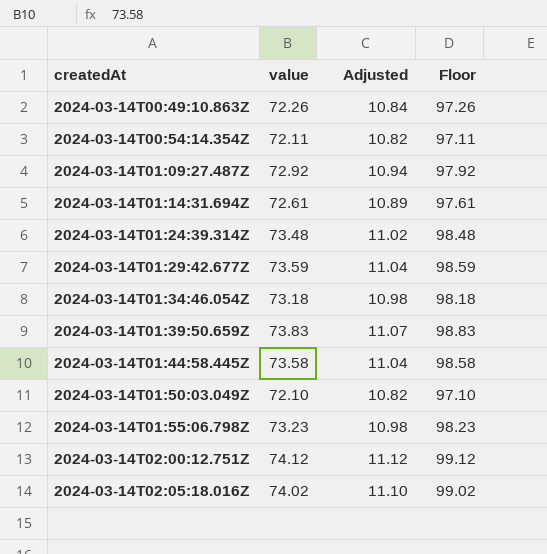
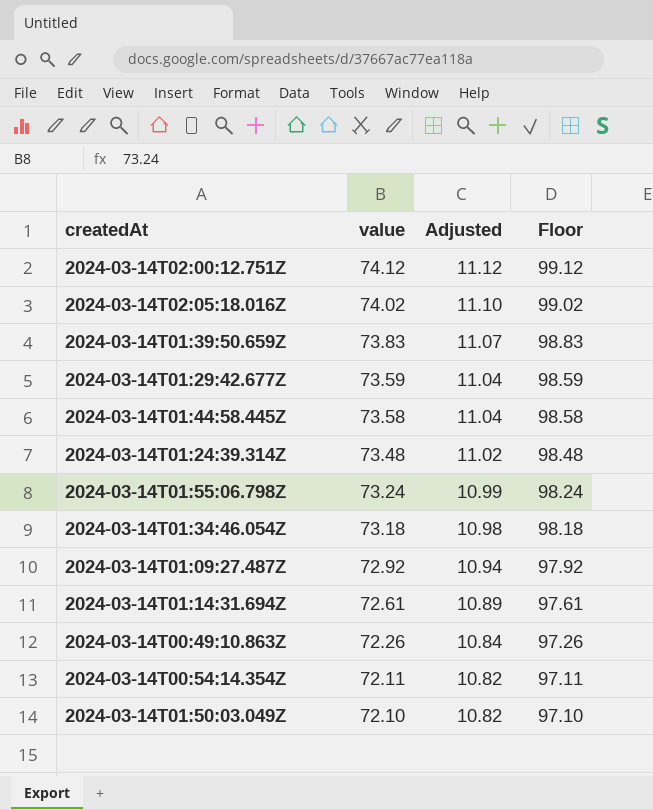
row order: createdAt ascending -> value descending
2024-03-14T01:55:06.798Z | value: 73.23 -> 73.24
2024-03-14T01:55:06.798Z | Adjusted: 10.98 -> 10.99
2024-03-14T01:55:06.798Z | Floor: 98.23 -> 98.24

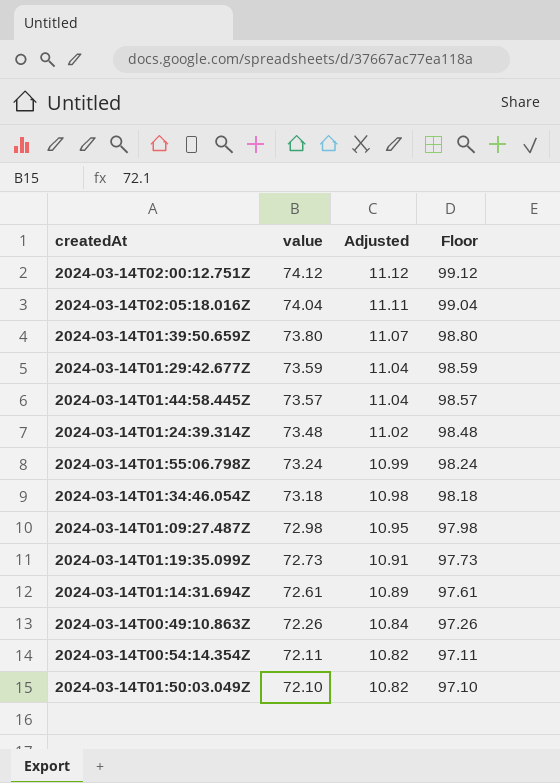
2024-03-14T02:05:18.016Z | value: 74.02 -> 74.04
2024-03-14T02:05:18.016Z | Adjusted: 11.10 -> 11.11
2024-03-14T02:05:18.016Z | Floor: 99.02 -> 99.04
2024-03-14T01:39:50.659Z | value: 73.83 -> 73.80
2024-03-14T01:39:50.659Z | Floor: 98.83 -> 98.80
2024-03-14T01:44:58.445Z | value: 73.58 -> 73.57
2024-03-14T01:44:58.445Z | Floor: 98.58 -> 98.57
2024-03-14T01:09:27.487Z | value: 72.92 -> 72.98
2024-03-14T01:09:27.487Z | Adjusted: 10.94 -> 10.95
2024-03-14T01:09:27.487Z | Floor: 97.92 -> 97.98
row 2024-03-14T01:19:35.099Z: none -> 72.73 | 10.91 | 97.73

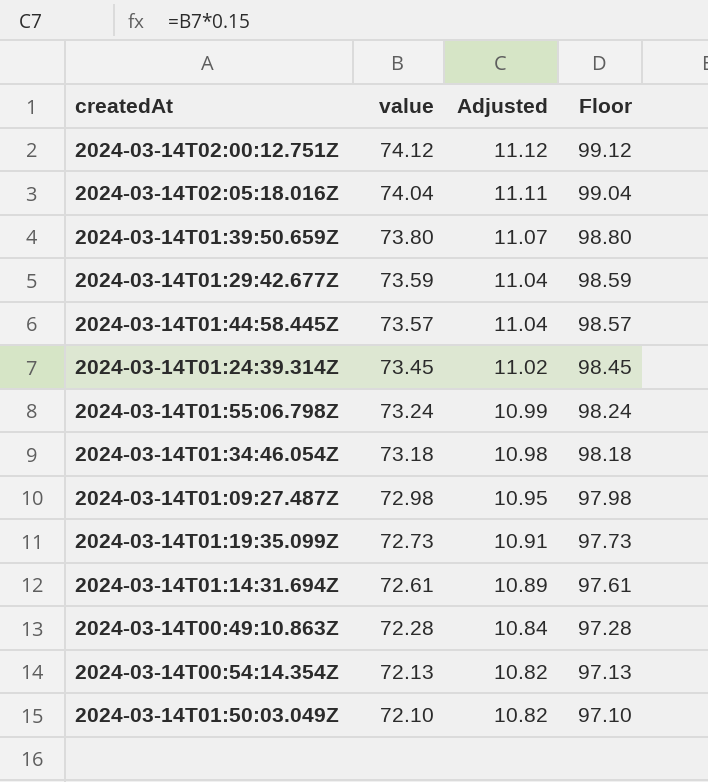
2024-03-14T01:24:39.314Z | value: 73.48 -> 73.45
2024-03-14T01:24:39.314Z | Floor: 98.48 -> 98.45
2024-03-14T00:49:10.863Z | value: 72.26 -> 72.28
2024-03-14T00:49:10.863Z | Floor: 97.26 -> 97.28
2024-03-14T00:54:14.354Z | value: 72.11 -> 72.13
2024-03-14T00:54:14.354Z | Floor: 97.11 -> 97.13

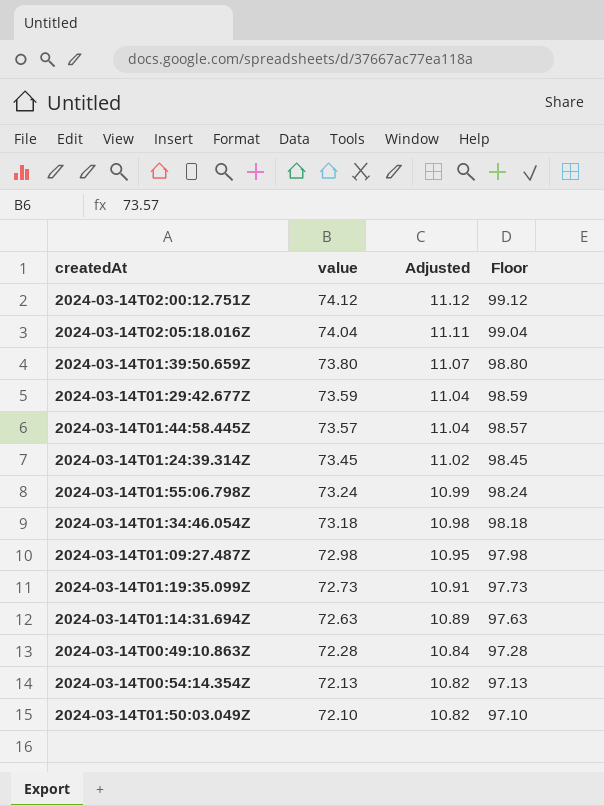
2024-03-14T01:14:31.694Z | value: 72.61 -> 72.63
2024-03-14T01:14:31.694Z | Floor: 97.61 -> 97.63

